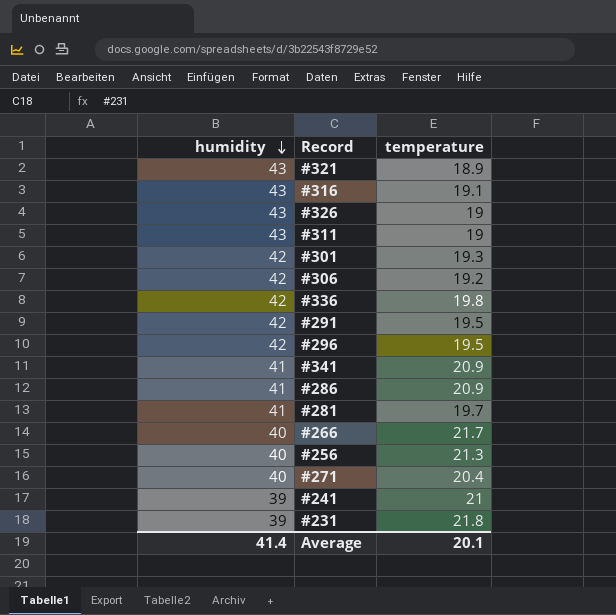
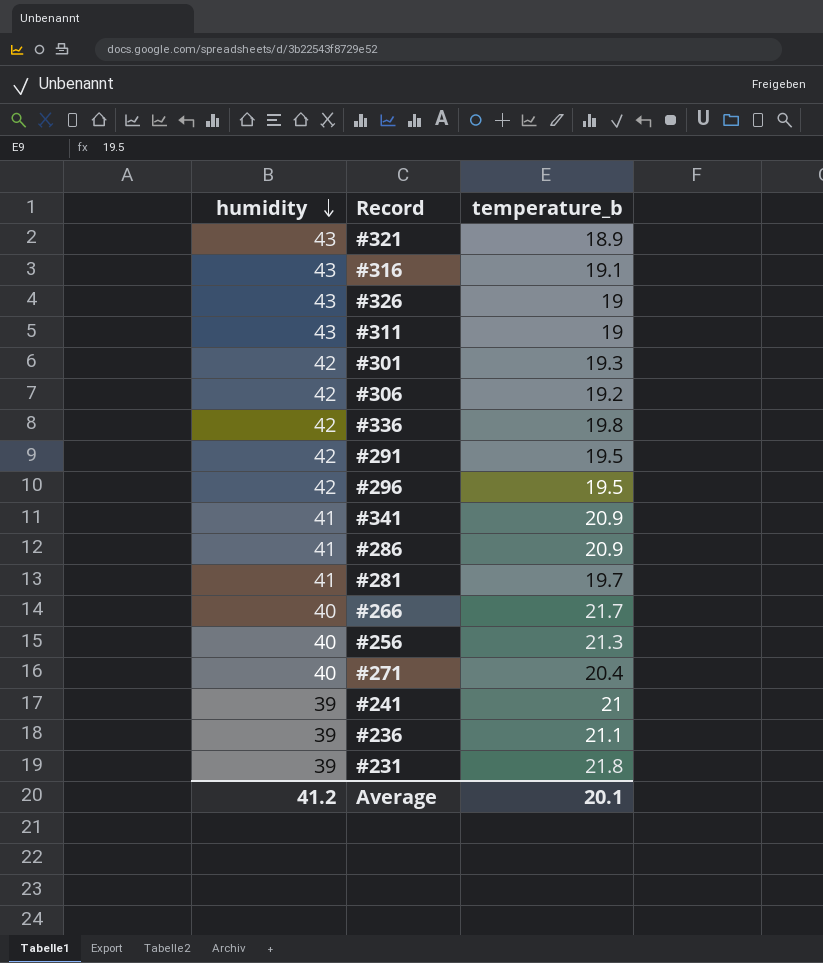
column name: temperature -> temperature_b
row #236: none -> 39 | 21.1
Average | humidity: 41.4 -> 41.2

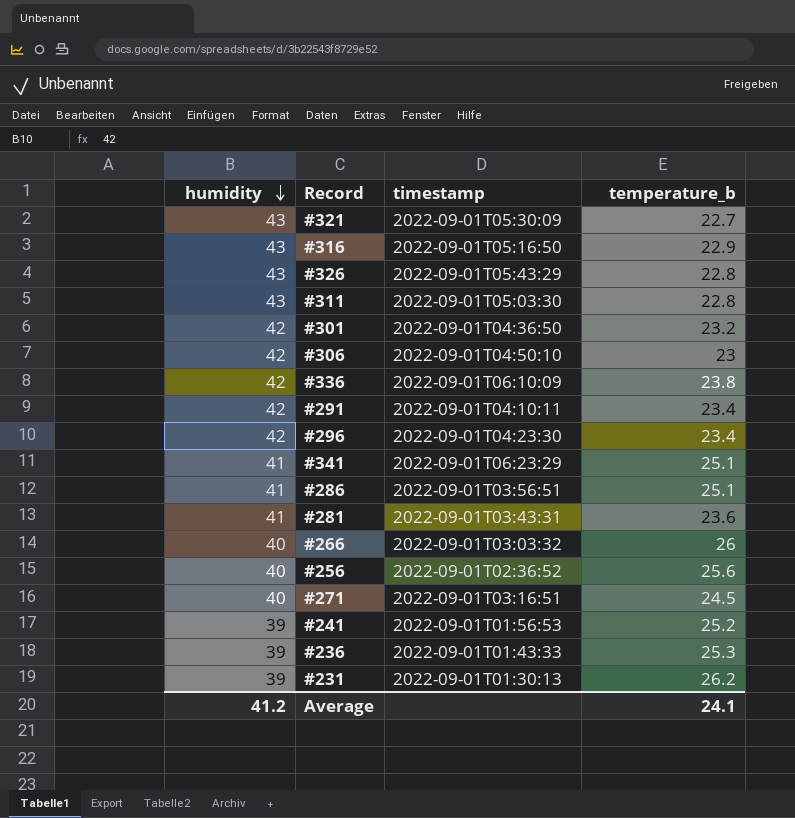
column timestamp | position: none -> 3
#321 | temperature_b: 18.9 -> 22.7
#316 | temperature_b: 19.1 -> 22.9
#326 | temperature_b: 19 -> 22.8
#311 | temperature_b: 19 -> 22.8
#301 | temperature_b: 19.3 -> 23.2
#306 | temperature_b: 19.2 -> 23
#336 | temperature_b: 19.8 -> 23.8
#291 | temperature_b: 19.5 -> 23.4
#296 | temperature_b: 19.5 -> 23.4
#341 | temperature_b: 20.9 -> 25.1
#286 | temperature_b: 20.9 -> 25.1
#281 | temperature_b: 19.7 -> 23.6
#266 | temperature_b: 21.7 -> 26
#256 | temperature_b: 21.3 -> 25.6
#271 | temperature_b: 20.4 -> 24.5
#241 | temperature_b: 21 -> 25.2
#236 | temperature_b: 21.1 -> 25.3
#231 | temperature_b: 21.8 -> 26.2
Average | temperature_b: 20.1 -> 24.1

